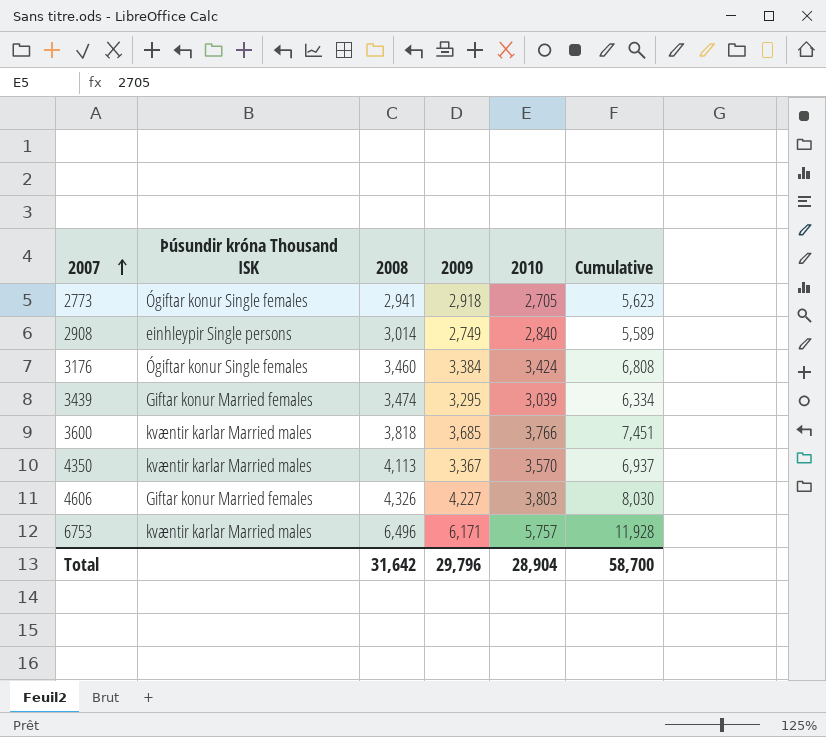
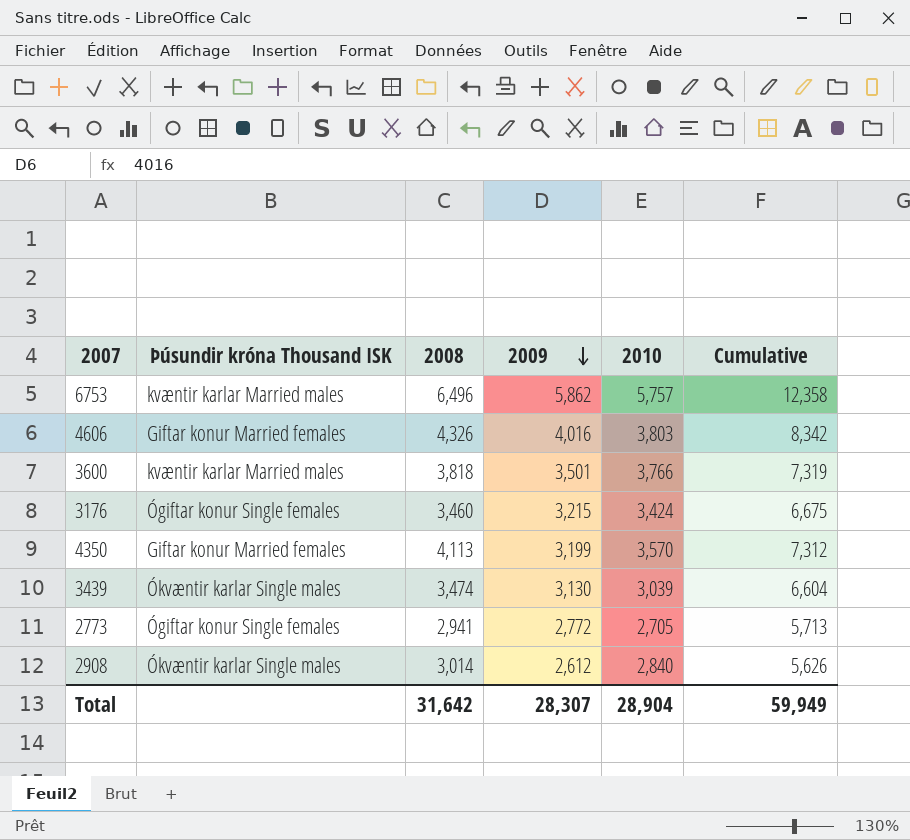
row order: 2007 ascending -> 2009 descending
column Cumulative | formula: [2009] + [2010] -> [2008] + [2009]
6753 | 2009: 6,171 -> 5,862
4606 | 2009: 4,227 -> 4,016
3600 | 2009: 3,685 -> 3,501
3176 | 2009: 3,384 -> 3,215
4350 | Þúsundir króna Thousand ISK: kvæntir karlar Married males -> Giftar konur Married females
4350 | 2009: 3,367 -> 3,199
3439 | Þúsundir króna Thousand ISK: Giftar konur Married females -> Ókvæntir karlar Single males
3439 | 2009: 3,295 -> 3,130
2773 | 2009: 2,918 -> 2,772
2908 | Þúsundir króna Thousand ISK: einhleypir Single persons -> Ókvæntir karlar Single males
2908 | 2009: 2,749 -> 2,612
Total | 2009: 29,796 -> 28,307
Total | Cumulative: 58,700 -> 59,949

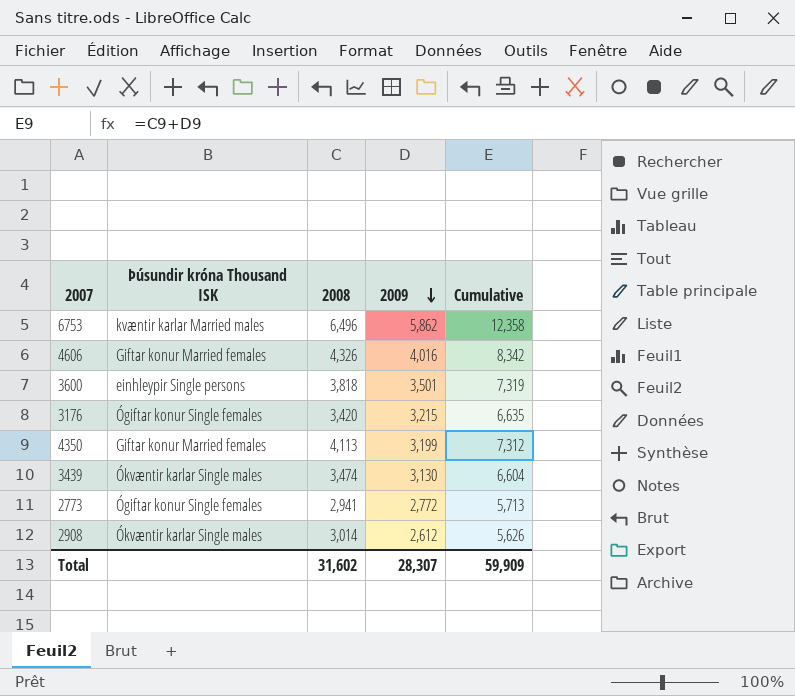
column 2010 | position: 5 -> none
3600 | Þúsundir króna Thousand ISK: kvæntir karlar Married males -> einhleypir Single persons
3176 | 2008: 3,460 -> 3,420
3176 | Cumulative: 6,675 -> 6,635
Total | 2008: 31,642 -> 31,602
Total | Cumulative: 59,949 -> 59,909

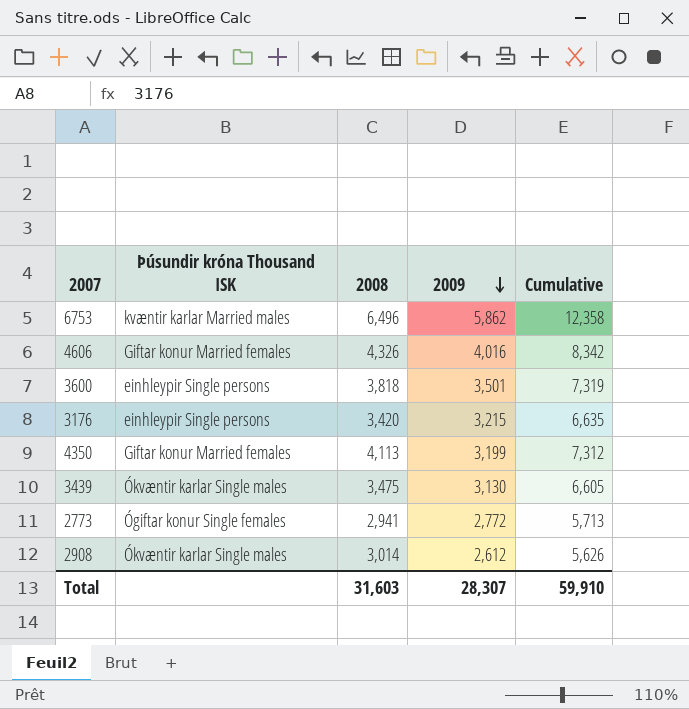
3176 | Þúsundir króna Thousand ISK: Ógiftar konur Single females -> einhleypir Single persons
3439 | 2008: 3,474 -> 3,475
3439 | Cumulative: 6,604 -> 6,605
Total | 2008: 31,602 -> 31,603
Total | Cumulative: 59,909 -> 59,910

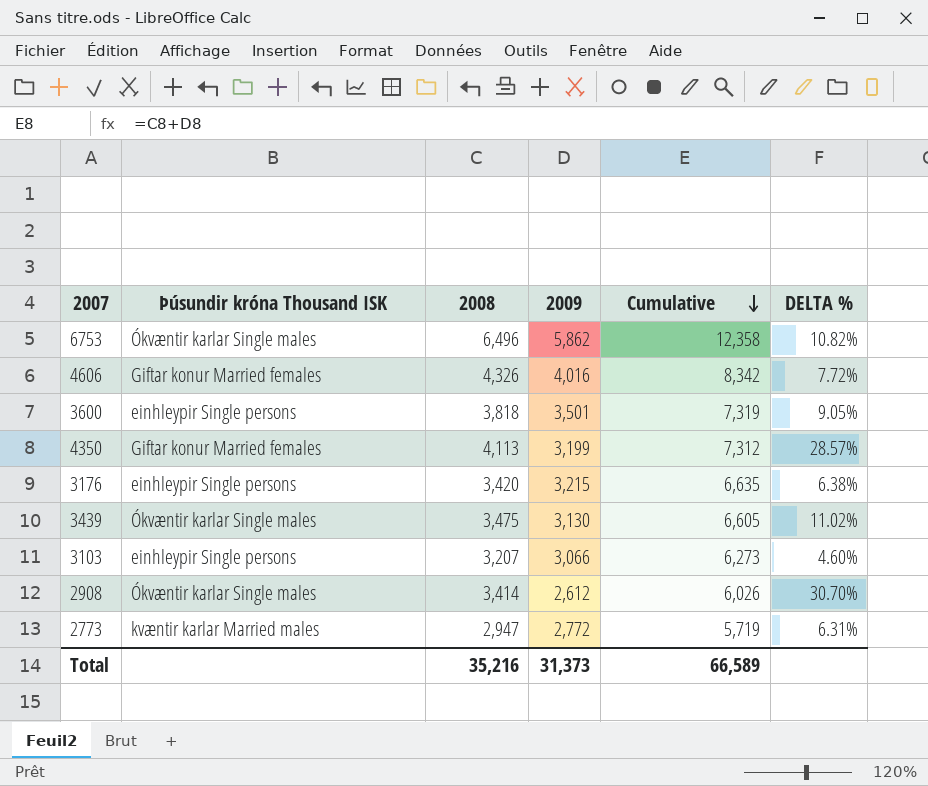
row order: 2009 descending -> Cumulative descending
column DELTA % | formula: none -> ([2008] - [2009]) / [2009]
6753 | Þúsundir króna Thousand ISK: kvæntir karlar Married males -> Ókvæntir karlar Single males
row 3103: none -> einhleypir Single persons | 3,207 | 3,066 | 6,273 | 4.60%
2908 | 2008: 3,014 -> 3,414
2908 | Cumulative: 5,626 -> 6,026
2773 | Þúsundir króna Thousand ISK: Ógiftar konur Single females -> kvæntir karlar Married males
2773 | 2008: 2,941 -> 2,947
2773 | Cumulative: 5,713 -> 5,719
Total | 2008: 31,603 -> 35,216
Total | 2009: 28,307 -> 31,373
Total | Cumulative: 59,910 -> 66,589

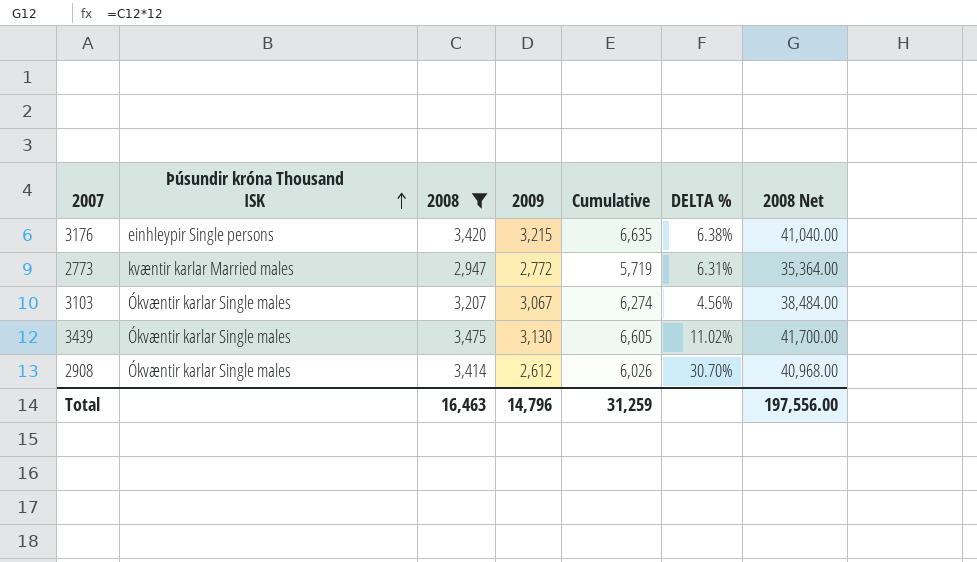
filter: none -> 2008 <= 3,475
row order: Cumulative descending -> Þúsundir króna Thousand ISK ascending
column 2008 Net | formula: none -> [2008] * 12
3103 | Þúsundir króna Thousand ISK: einhleypir Single persons -> Ókvæntir karlar Single males
3103 | 2009: 3,066 -> 3,067
3103 | Cumulative: 6,273 -> 6,274
3103 | DELTA %: 4.60% -> 4.56%
Total | 2008: 35,216 -> 16,463
Total | 2009: 31,373 -> 14,796
Total | Cumulative: 66,589 -> 31,259

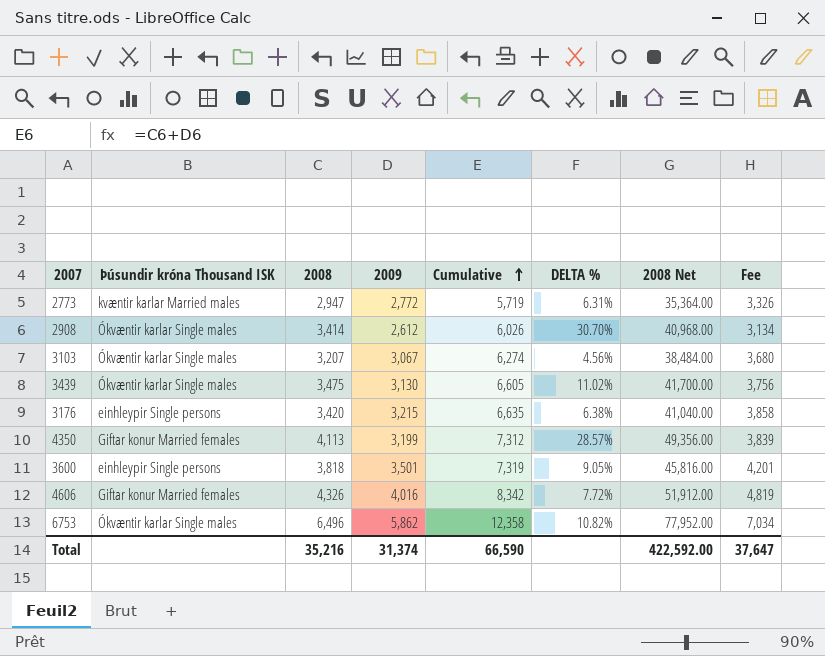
filter: 2008 <= 3,475 -> none
row order: Þúsundir króna Thousand ISK ascending -> Cumulative ascending
column Fee | formula: none -> [2009] * 1.2
Total | 2008: 16,463 -> 35,216
Total | 2009: 14,796 -> 31,374
Total | Cumulative: 31,259 -> 66,590
Total | 2008 Net: 197,556.00 -> 422,592.00

